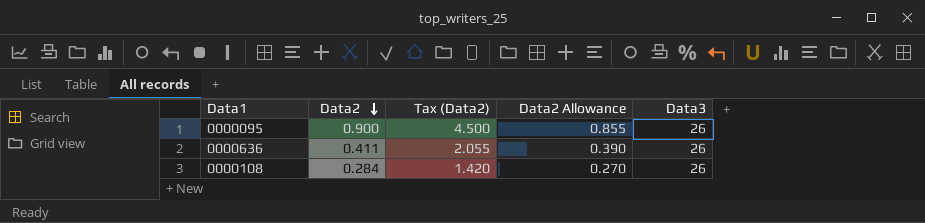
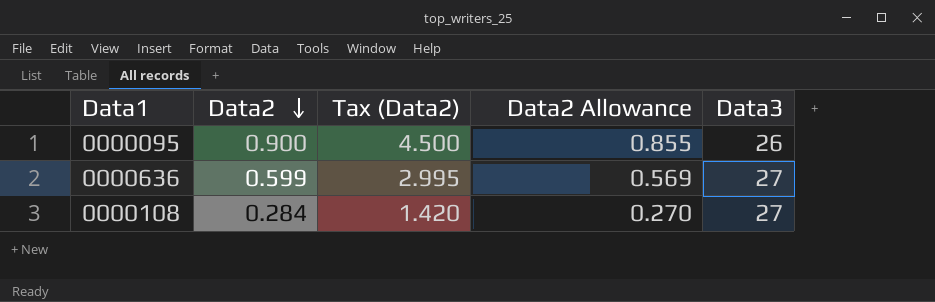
0000636 | Data2: 0.411 -> 0.599
0000636 | Tax (Data2): 2.055 -> 2.995
0000636 | Data2 Allowance: 0.390 -> 0.569
0000636 | Data3: 26 -> 27
0000108 | Data3: 26 -> 27

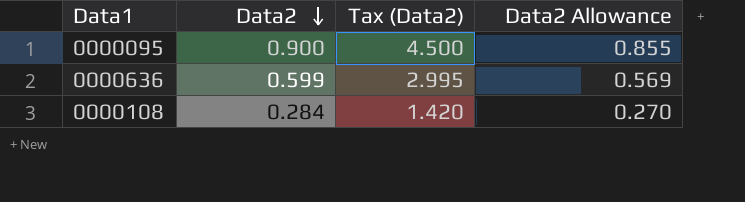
column Data3 | position: 5 -> none

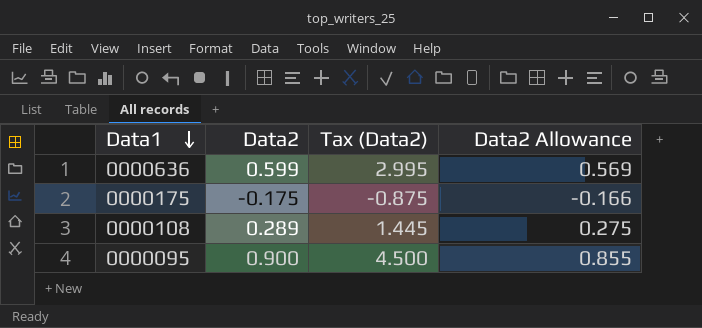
row order: Data2 descending -> Data1 descending
row 0000175: none -> -0.175 | -0.875 | -0.166
0000108 | Data2: 0.284 -> 0.289
0000108 | Tax (Data2): 1.420 -> 1.445
0000108 | Data2 Allowance: 0.270 -> 0.275

